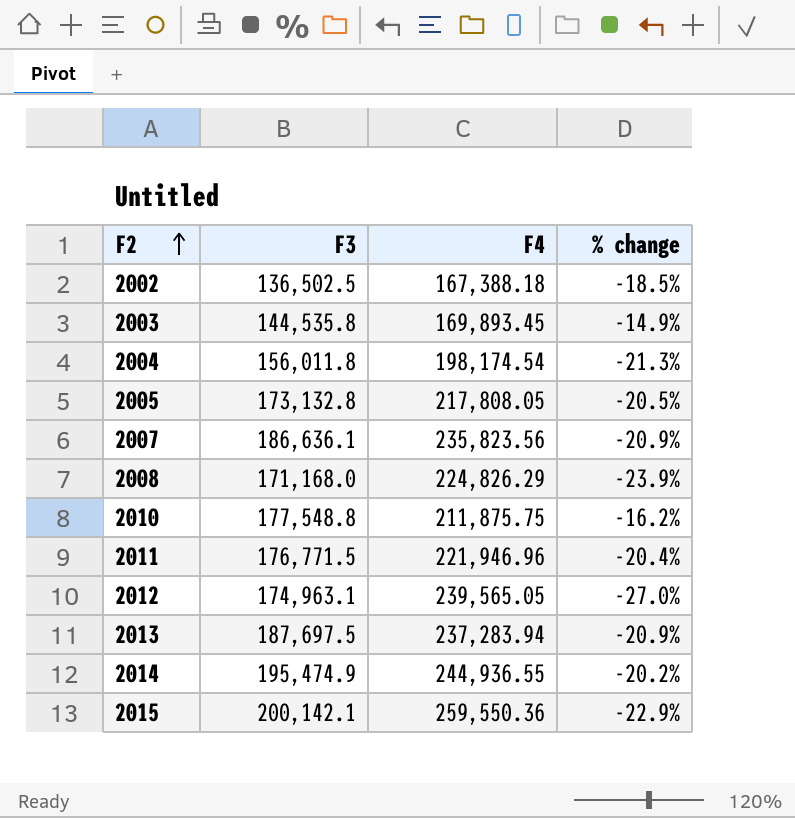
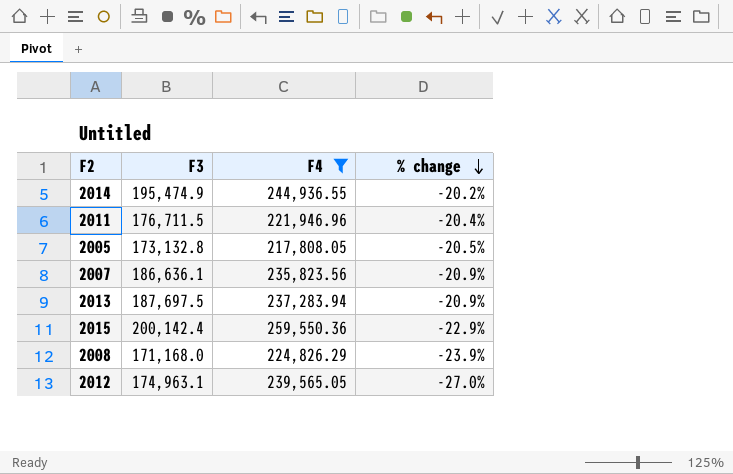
filter: none -> F4 >= 217,808.05
row order: F2 ascending -> % change descending
2011 | F3: 176,771.5 -> 176,711.5
2015 | F3: 200,142.1 -> 200,142.4

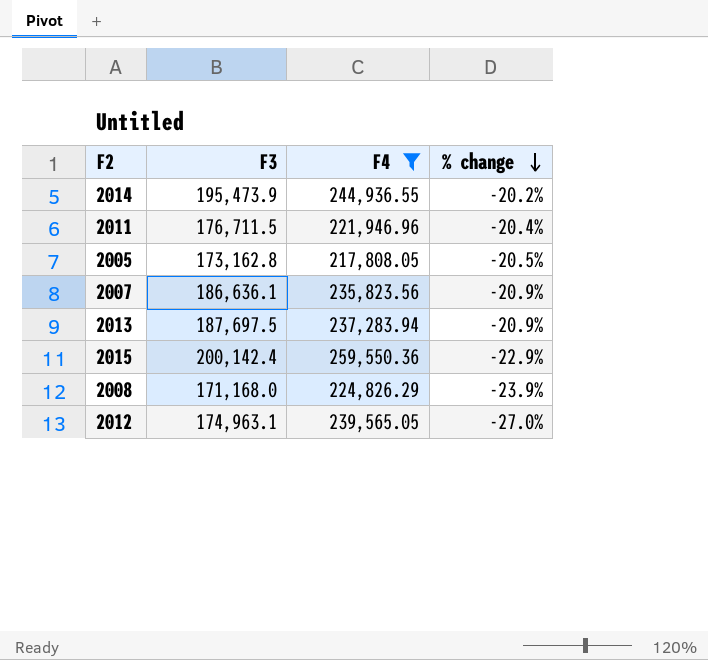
2014 | F3: 195,474.9 -> 195,473.9
2005 | F3: 173,132.8 -> 173,162.8

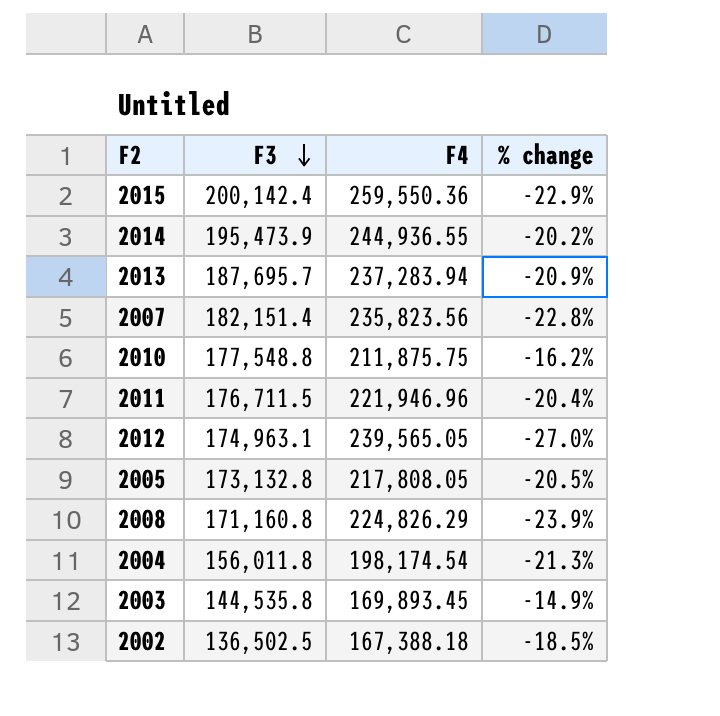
filter: F4 >= 217,808.05 -> none
row order: % change descending -> F3 descending
2013 | F3: 187,697.5 -> 187,695.7
2007 | F3: 186,636.1 -> 182,151.4
2007 | % change: -20.9% -> -22.8%
2005 | F3: 173,162.8 -> 173,132.8
2008 | F3: 171,168.0 -> 171,160.8

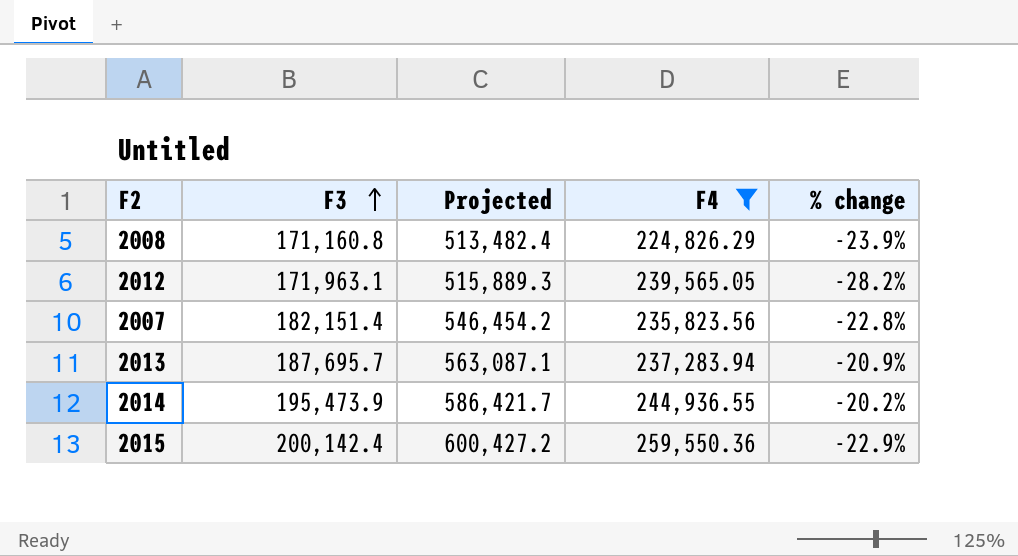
filter: none -> F4 >= 224,826.29
row order: F3 descending -> F3 ascending
column Projected | formula: none -> [F3] * 3
2012 | F3: 174,963.1 -> 171,963.1
2012 | % change: -27.0% -> -28.2%

